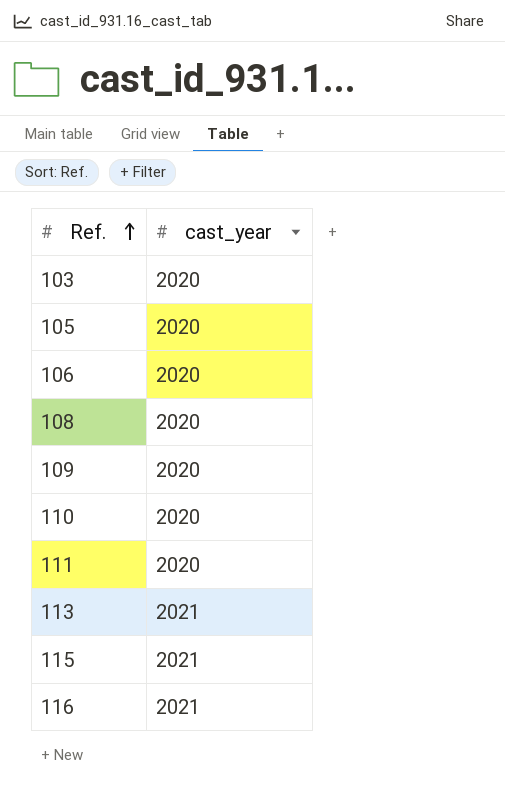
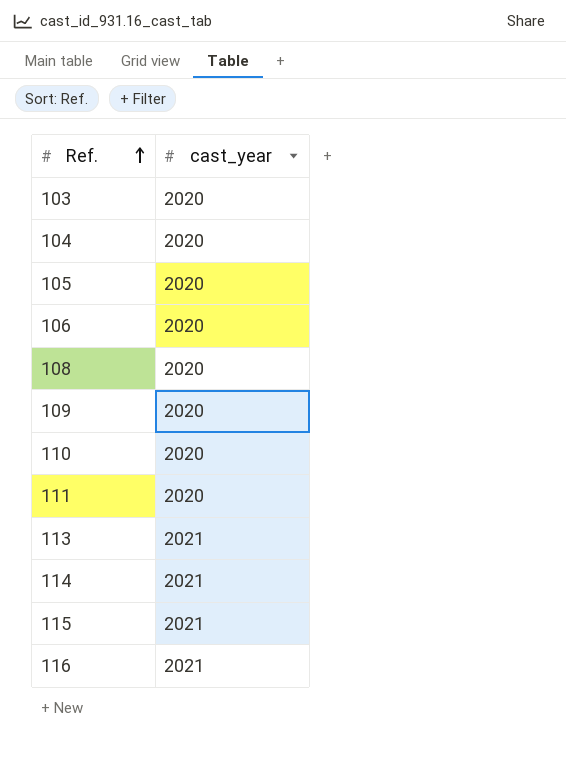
row 104: none -> 2020
row 114: none -> 2021

